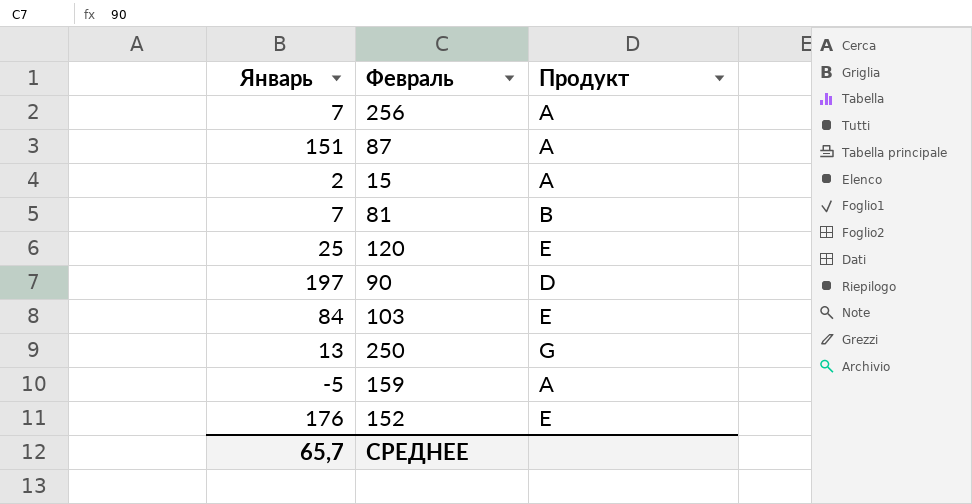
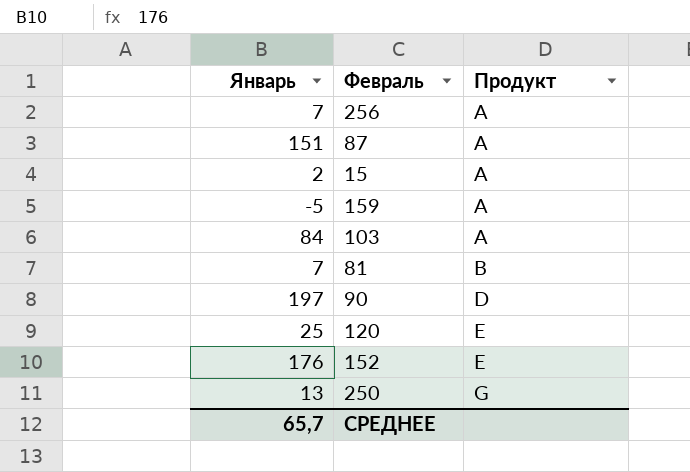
row order: none -> Продукт ascending
103 | Продукт: E -> A

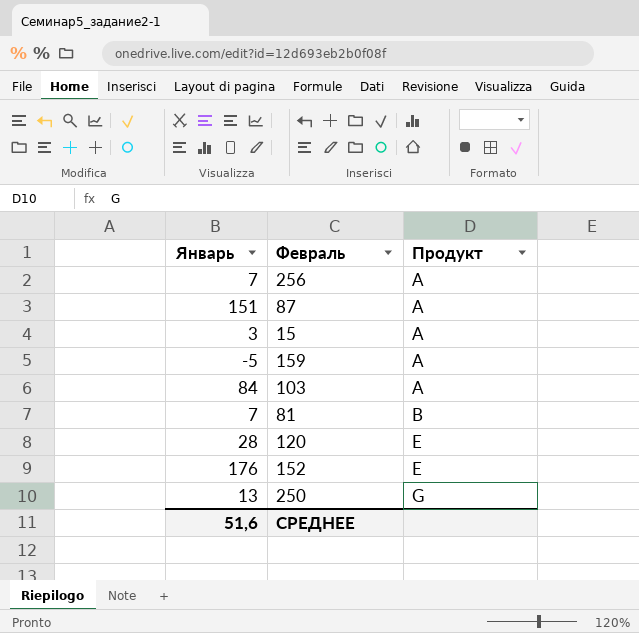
row 90: 197 | D -> none
15 | Январь: 2 -> 3
120 | Январь: 25 -> 28
СРЕДНЕЕ | Январь: 65,7 -> 51,6

